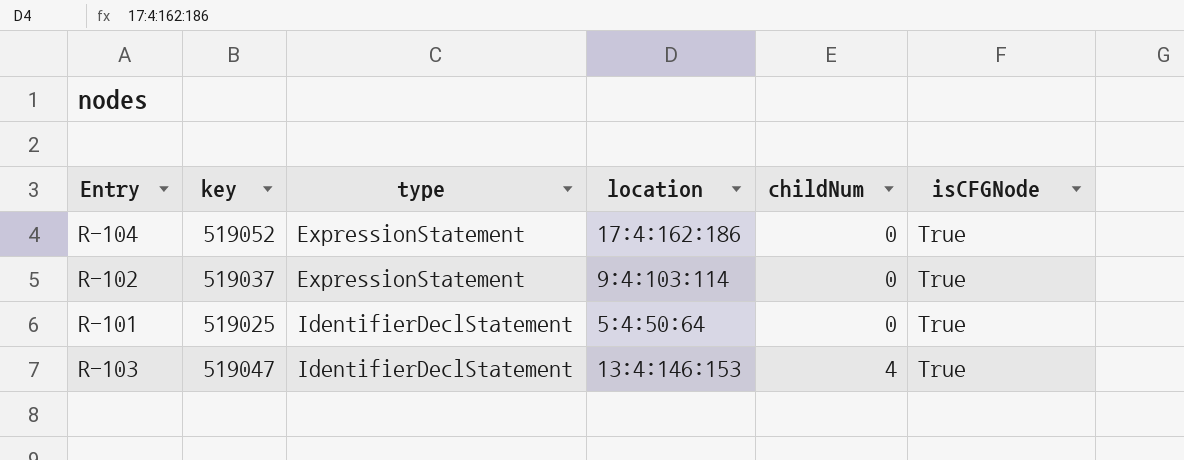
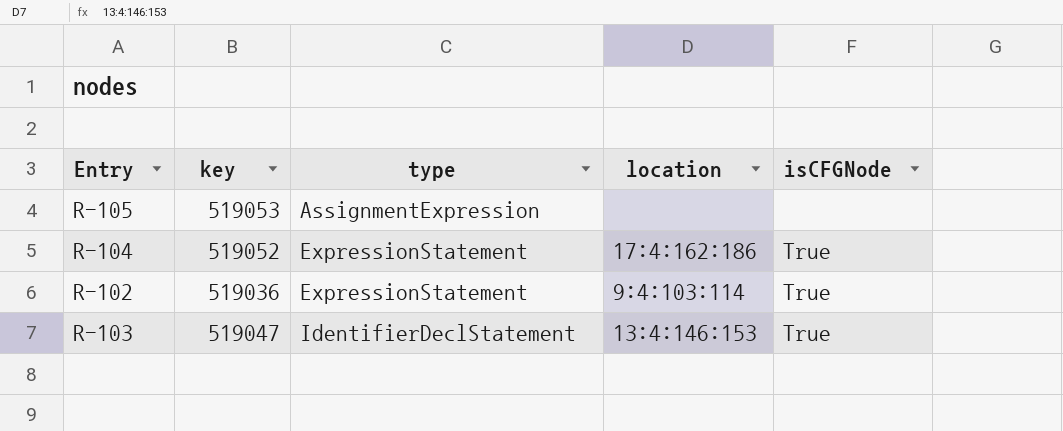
column childNum | position: 5 -> none
row R-101: 519025 | IdentifierDeclStatement | 5:4:50:64 | 0 | True -> none
row R-105: none -> 519053 | AssignmentExpression | none | none
R-102 | key: 519037 -> 519036

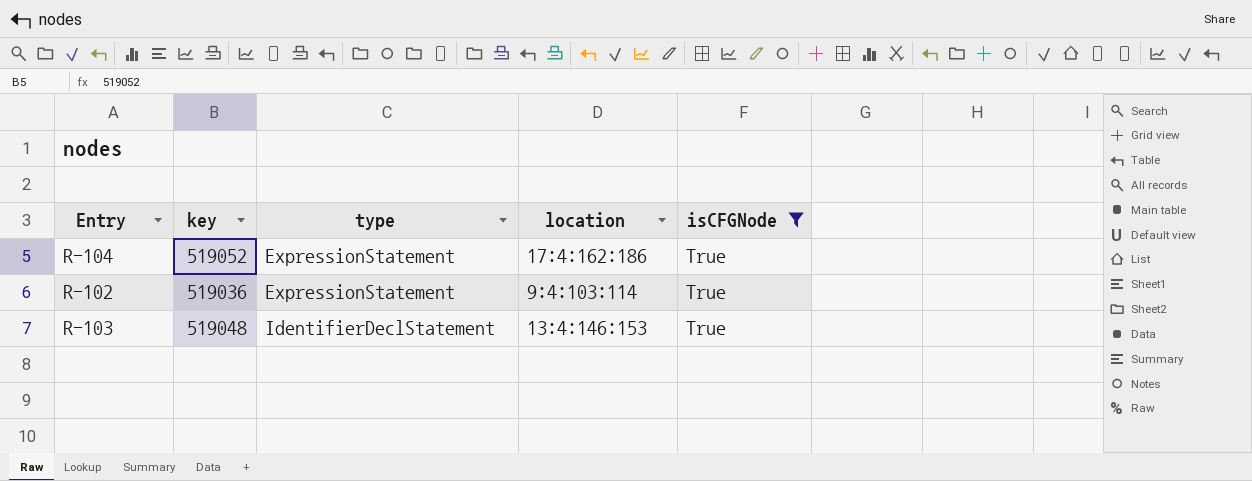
filter: none -> isCFGNode = True
R-103 | key: 519047 -> 519048

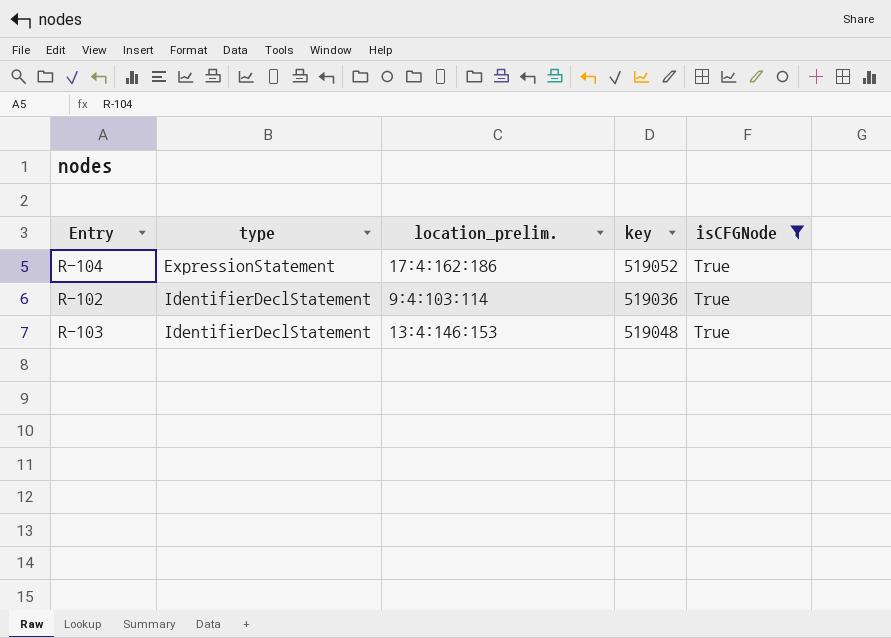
column name: location -> location_prelim.
column key | position: 2 -> 4
R-102 | type: ExpressionStatement -> IdentifierDeclStatement

